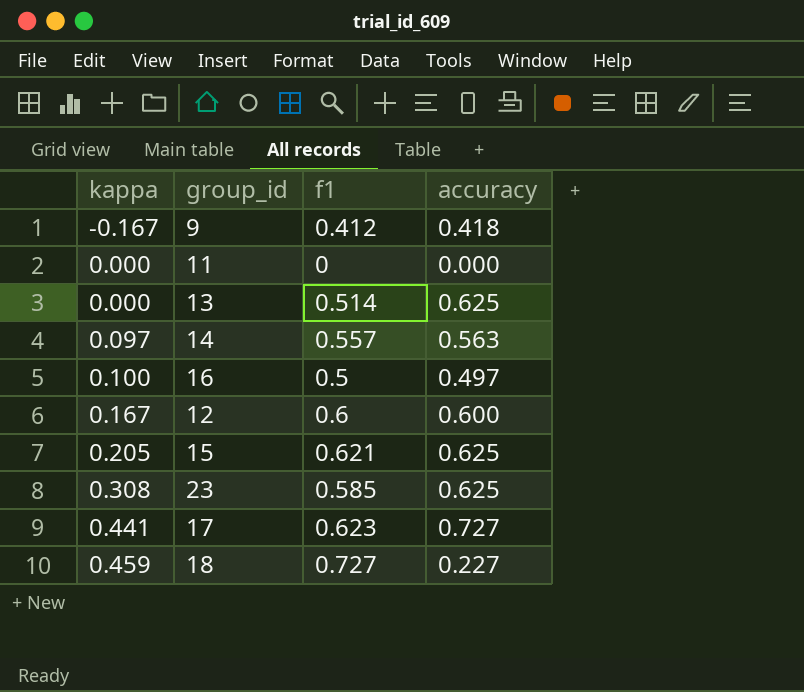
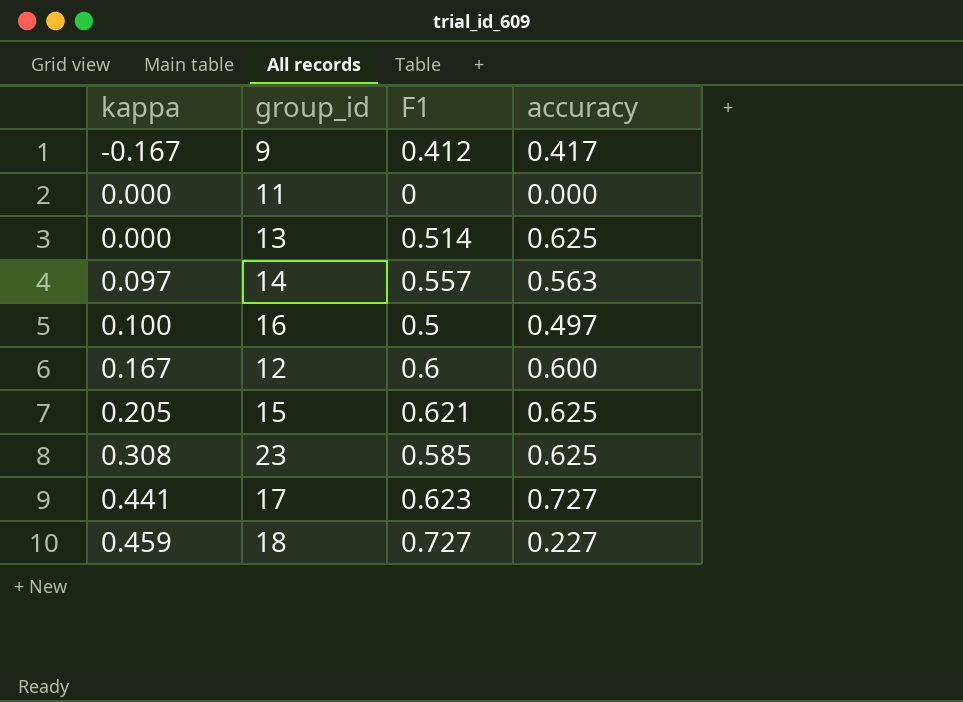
column name: f1 -> F1
9 | accuracy: 0.418 -> 0.417

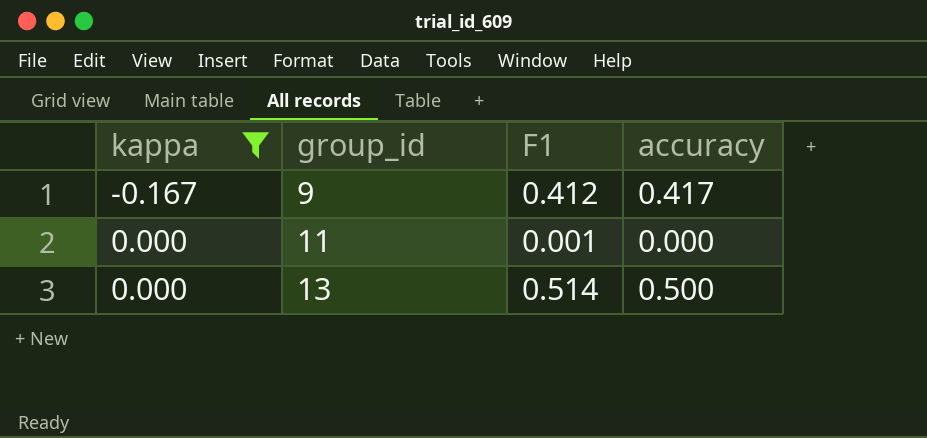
filter: none -> kappa <= 0.000
11 | F1: 0 -> 0.001
13 | accuracy: 0.625 -> 0.500

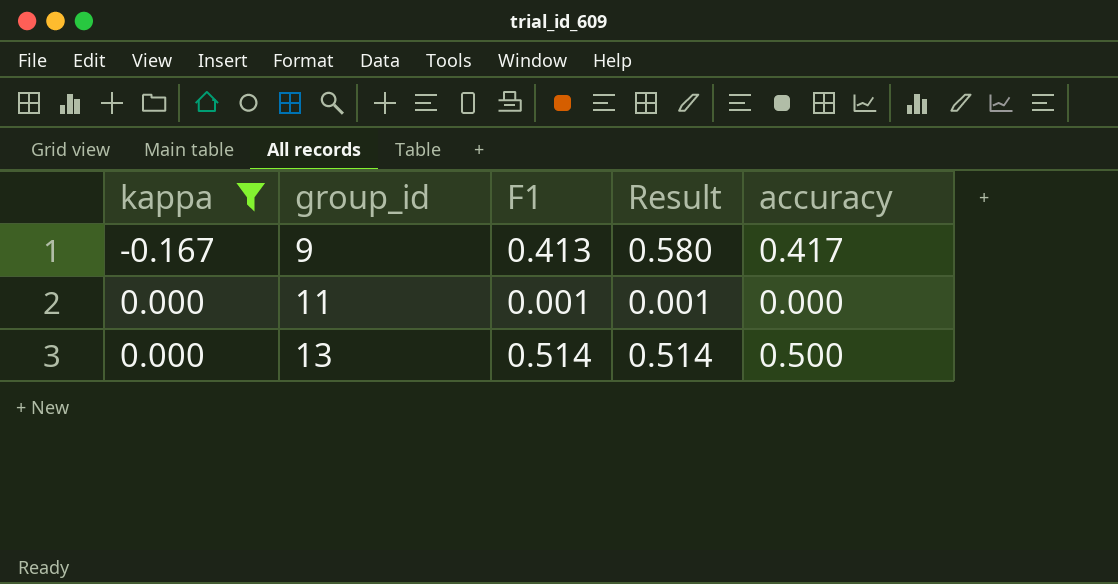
column Result | formula: none -> [F1] - [kappa]
9 | F1: 0.412 -> 0.413

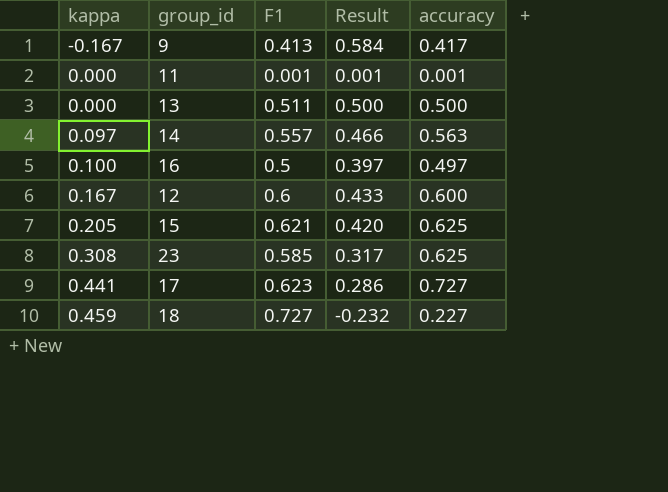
filter: kappa <= 0.000 -> none
column Result | formula: [F1] - [kappa] -> [accuracy] - [kappa]
11 | accuracy: 0.000 -> 0.001
13 | F1: 0.514 -> 0.511

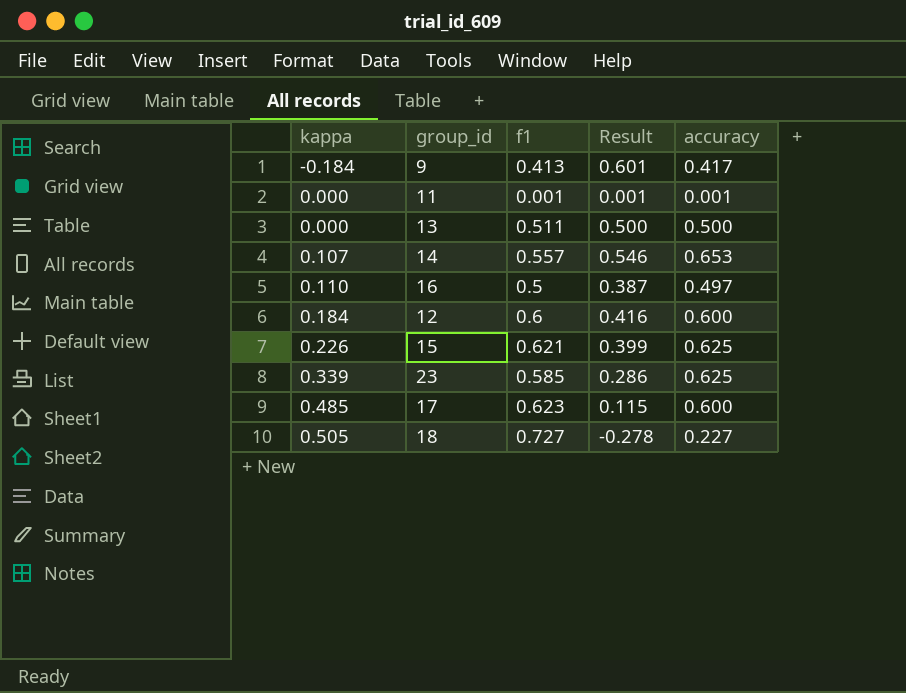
column name: F1 -> f1
9 | kappa: -0.167 -> -0.184
9 | Result: 0.584 -> 0.601
14 | kappa: 0.097 -> 0.107
14 | Result: 0.466 -> 0.546
14 | accuracy: 0.563 -> 0.653
16 | kappa: 0.100 -> 0.110
16 | Result: 0.397 -> 0.387
12 | kappa: 0.167 -> 0.184
12 | Result: 0.433 -> 0.416
15 | kappa: 0.205 -> 0.226
15 | Result: 0.420 -> 0.399
23 | kappa: 0.308 -> 0.339
23 | Result: 0.317 -> 0.286
17 | kappa: 0.441 -> 0.485
17 | Result: 0.286 -> 0.115
17 | accuracy: 0.727 -> 0.600
18 | kappa: 0.459 -> 0.505
18 | Result: -0.232 -> -0.278

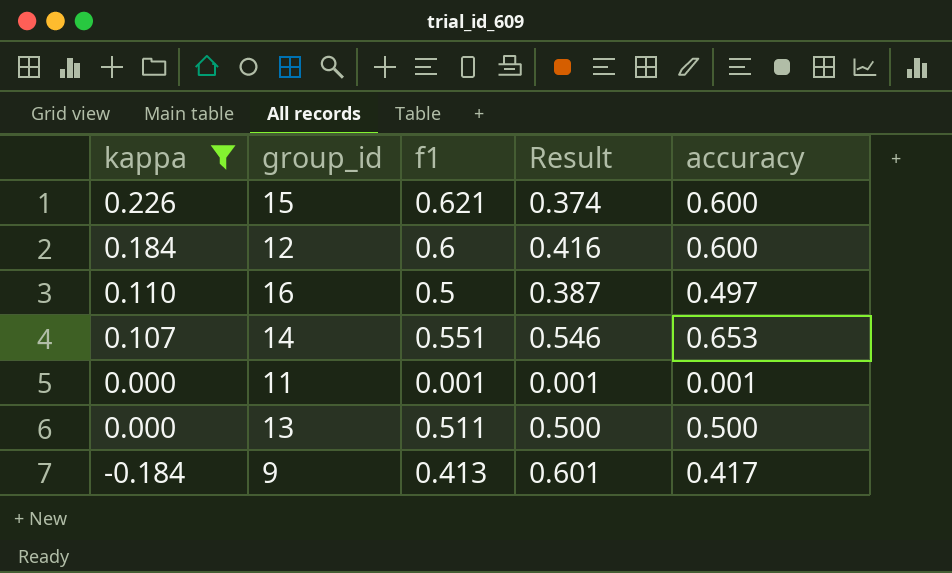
filter: none -> kappa <= 0.226
row order: kappa ascending -> kappa descending
15 | Result: 0.399 -> 0.374
15 | accuracy: 0.625 -> 0.600
14 | f1: 0.557 -> 0.551

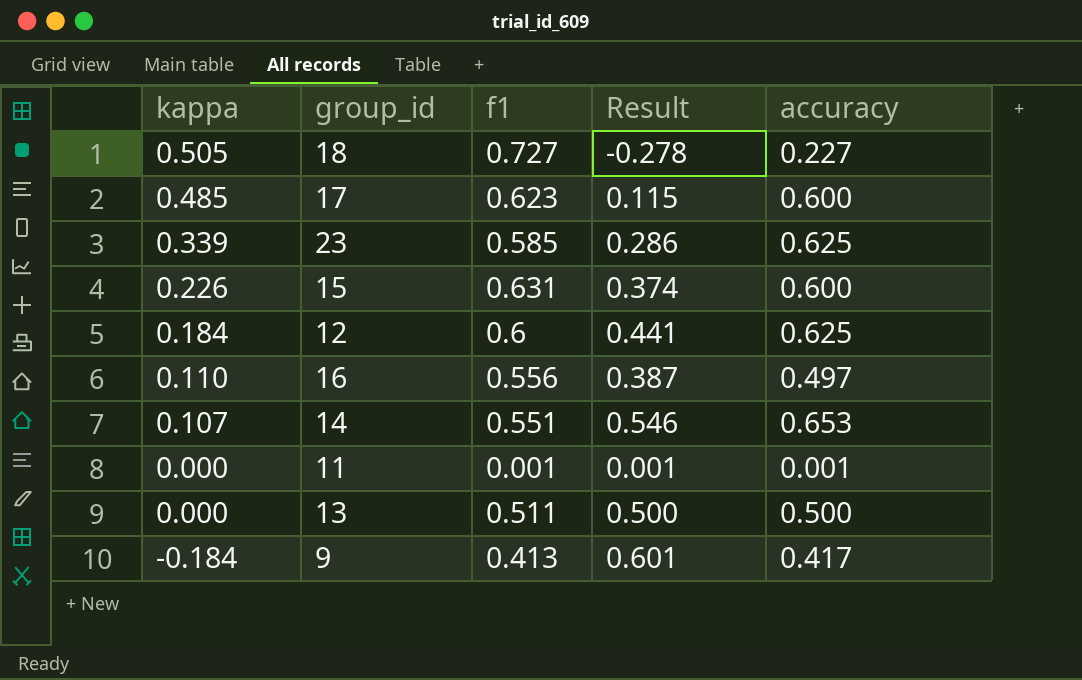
filter: kappa <= 0.226 -> none
15 | f1: 0.621 -> 0.631
12 | Result: 0.416 -> 0.441
12 | accuracy: 0.600 -> 0.625
16 | f1: 0.5 -> 0.556

